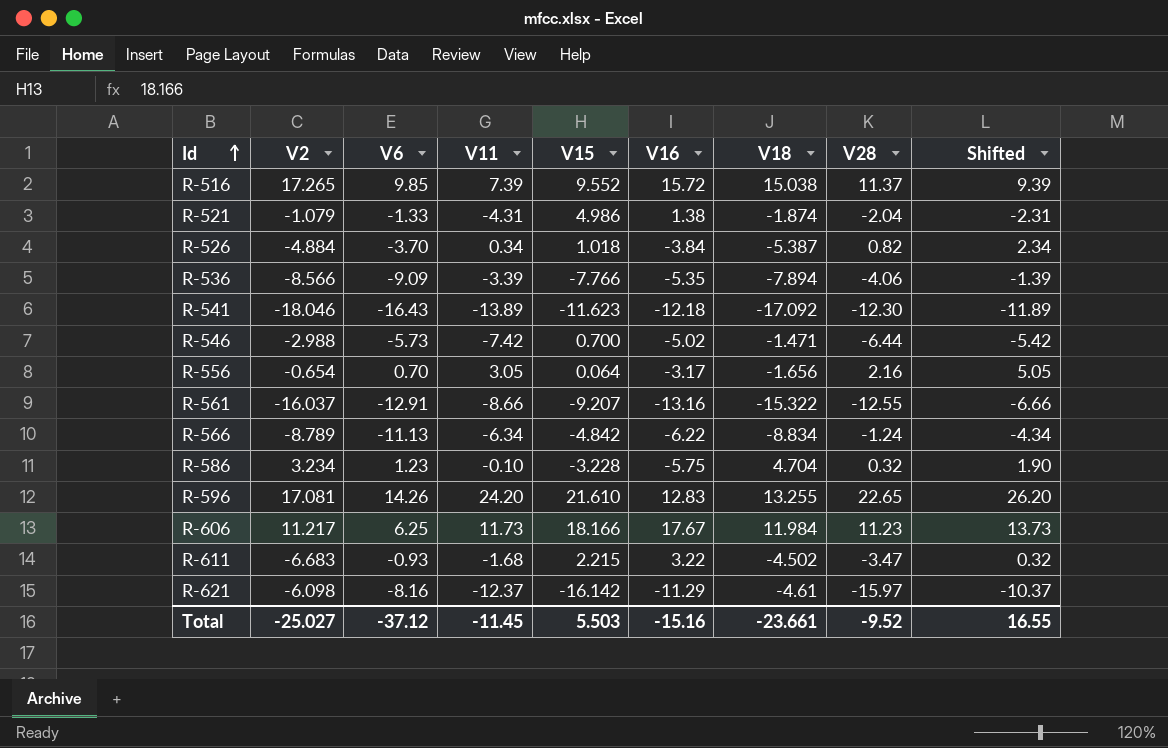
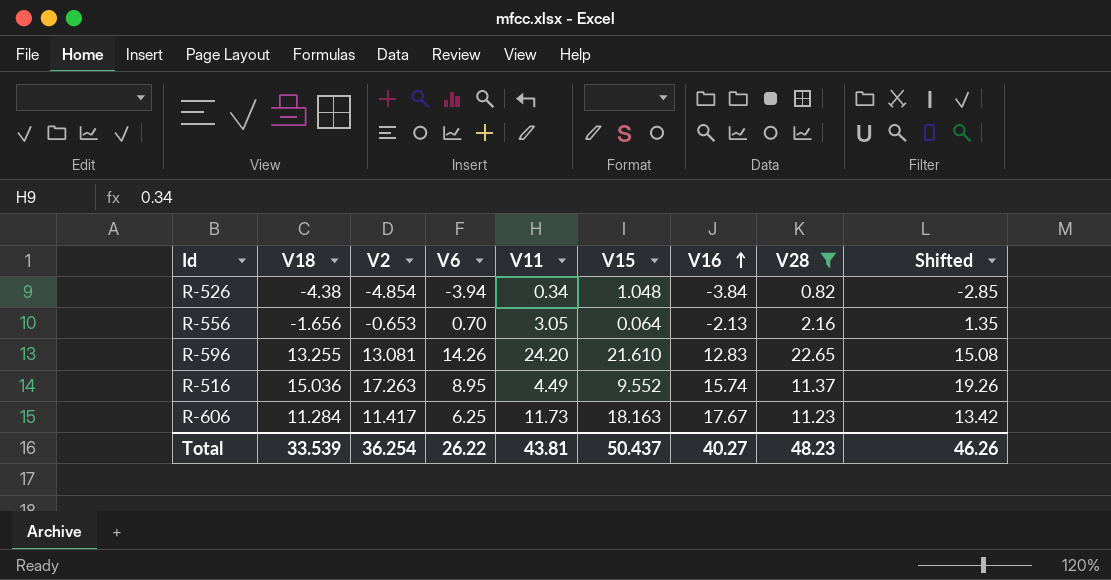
filter: none -> V28 >= 0.82
row order: Id ascending -> V16 ascending
column V18 | position: 7 -> 2
column Shifted | formula: [V11] + 2 -> [V2] + 2
R-526 | V18: -5.387 -> -4.38
R-526 | V2: -4.884 -> -4.854
R-526 | V6: -3.70 -> -3.94
R-526 | V15: 1.018 -> 1.048
R-556 | V2: -0.654 -> -0.653
R-556 | V16: -3.17 -> -2.13
R-596 | V2: 17.081 -> 13.081
R-516 | V18: 15.038 -> 15.036
R-516 | V2: 17.265 -> 17.263
R-516 | V6: 9.85 -> 8.95
R-516 | V11: 7.39 -> 4.49
R-516 | V16: 15.72 -> 15.74
R-606 | V18: 11.984 -> 11.284
R-606 | V2: 11.217 -> 11.417
R-606 | V15: 18.166 -> 18.163
Total | V18: -23.661 -> 33.539
Total | V2: -25.027 -> 36.254
Total | V6: -37.12 -> 26.22
Total | V11: -11.45 -> 43.81
Total | V15: 5.503 -> 50.437
Total | V16: -15.16 -> 40.27
Total | V28: -9.52 -> 48.23
Total | Shifted: 16.55 -> 46.26

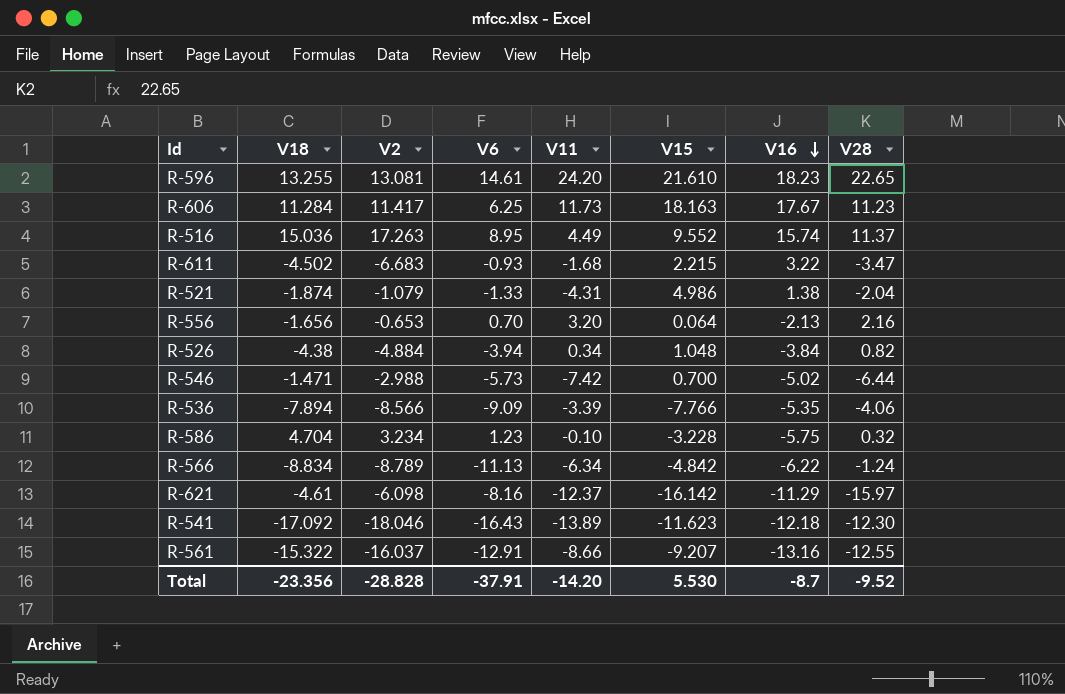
filter: V28 >= 0.82 -> none
row order: V16 ascending -> V16 descending
column Shifted | formula: [V2] + 2 -> none
R-596 | V6: 14.26 -> 14.61
R-596 | V16: 12.83 -> 18.23
R-556 | V11: 3.05 -> 3.20
R-526 | V2: -4.854 -> -4.884
Total | V18: 33.539 -> -23.356
Total | V2: 36.254 -> -28.828
Total | V6: 26.22 -> -37.91
Total | V11: 43.81 -> -14.20
Total | V15: 50.437 -> 5.530
Total | V16: 40.27 -> -8.7
Total | V28: 48.23 -> -9.52

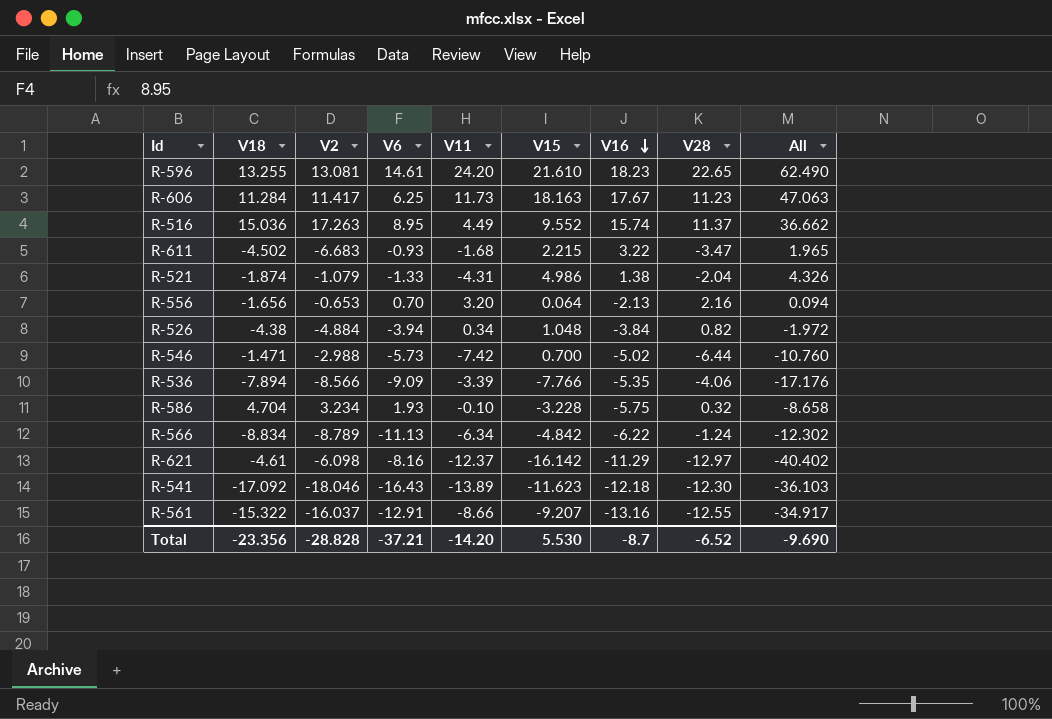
column All | formula: none -> [V15] + [V16] + [V28]
R-586 | V6: 1.23 -> 1.93
R-621 | V28: -15.97 -> -12.97
Total | V6: -37.91 -> -37.21
Total | V28: -9.52 -> -6.52

